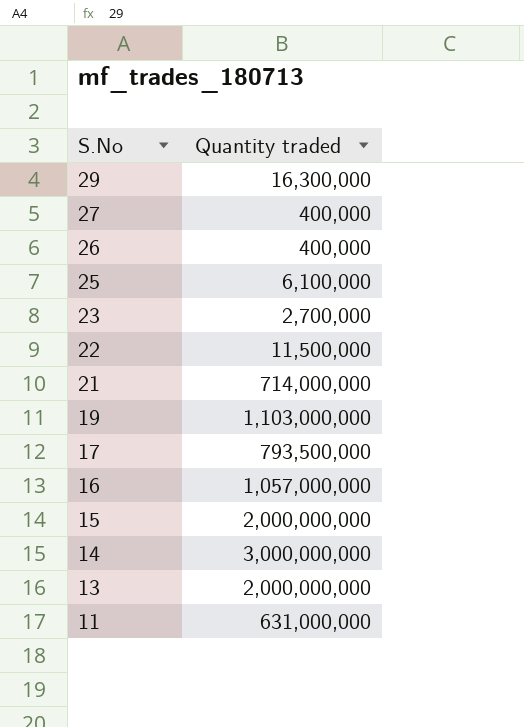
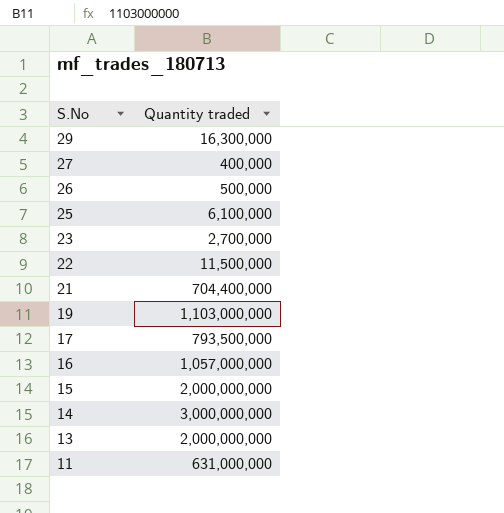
26 | Quantity traded: 400,000 -> 500,000
21 | Quantity traded: 714,000,000 -> 704,400,000

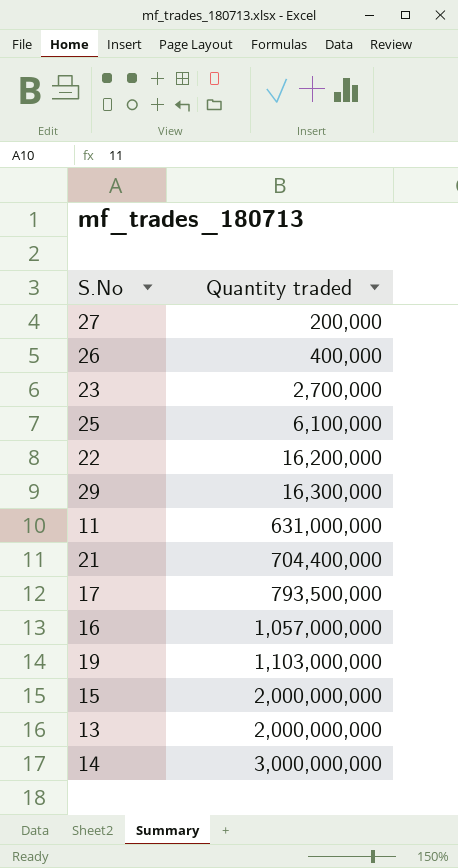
row order: S.No descending -> Quantity traded ascending
27 | Quantity traded: 400,000 -> 200,000
26 | Quantity traded: 500,000 -> 400,000
22 | Quantity traded: 11,500,000 -> 16,200,000

